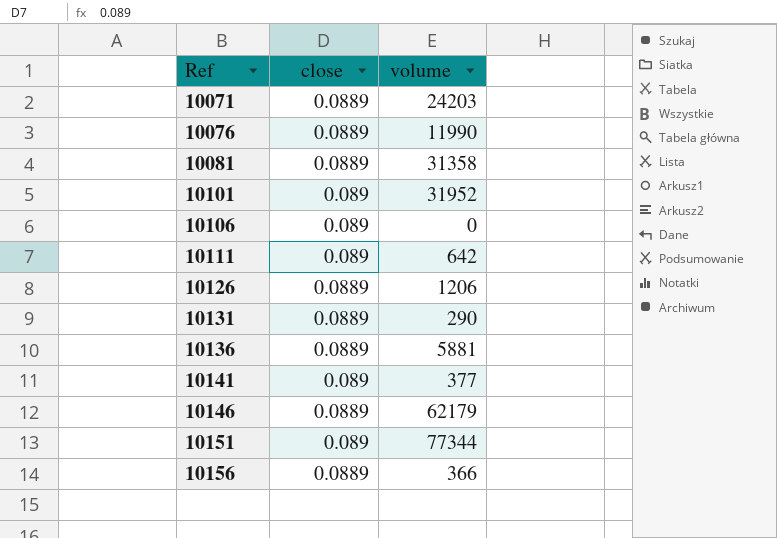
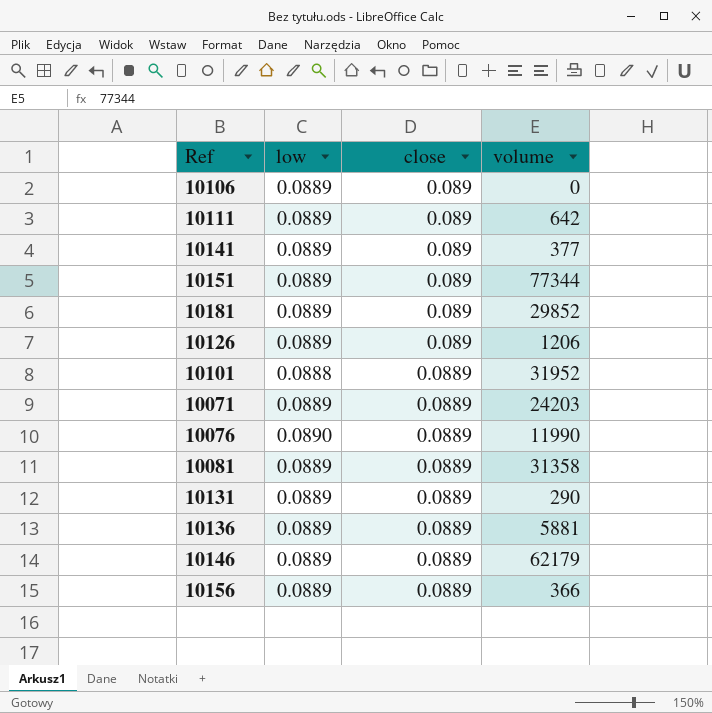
row order: Ref ascending -> close descending
column low | position: none -> 2
row 10181: none -> 0.0889 | 0.089 | 29852
10126 | close: 0.0889 -> 0.089
10101 | close: 0.089 -> 0.0889

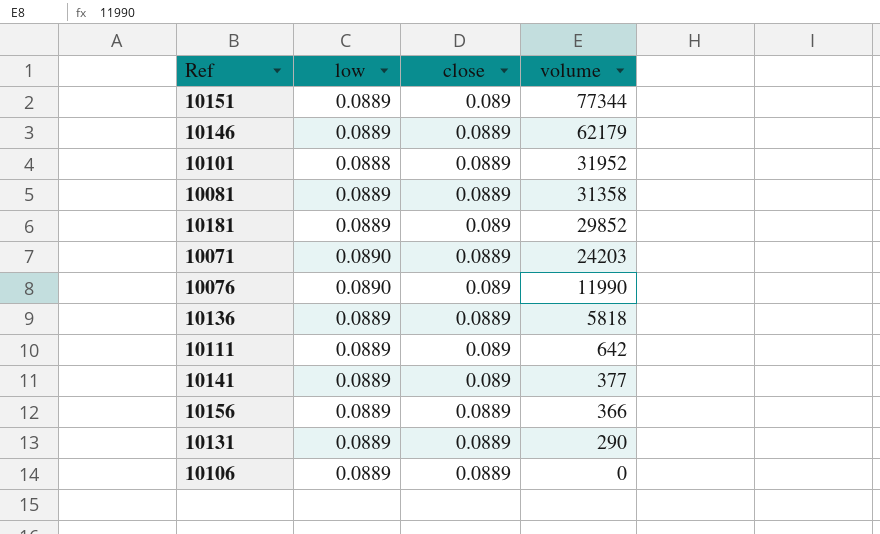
row order: close descending -> volume descending
row 10126: 0.0889 | 0.089 | 1206 -> none
10071 | low: 0.0889 -> 0.0890
10076 | close: 0.0889 -> 0.089
10136 | volume: 5881 -> 5818
10106 | close: 0.089 -> 0.0889

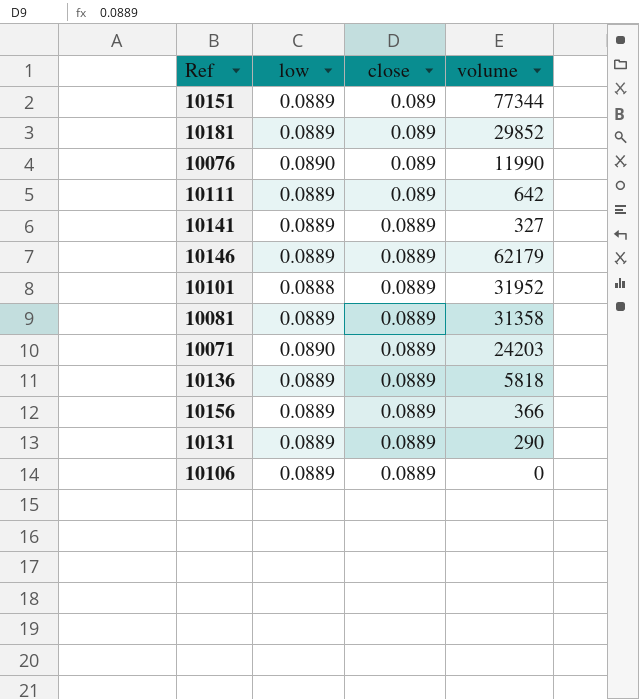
row order: volume descending -> close descending
10141 | close: 0.089 -> 0.0889
10141 | volume: 377 -> 327

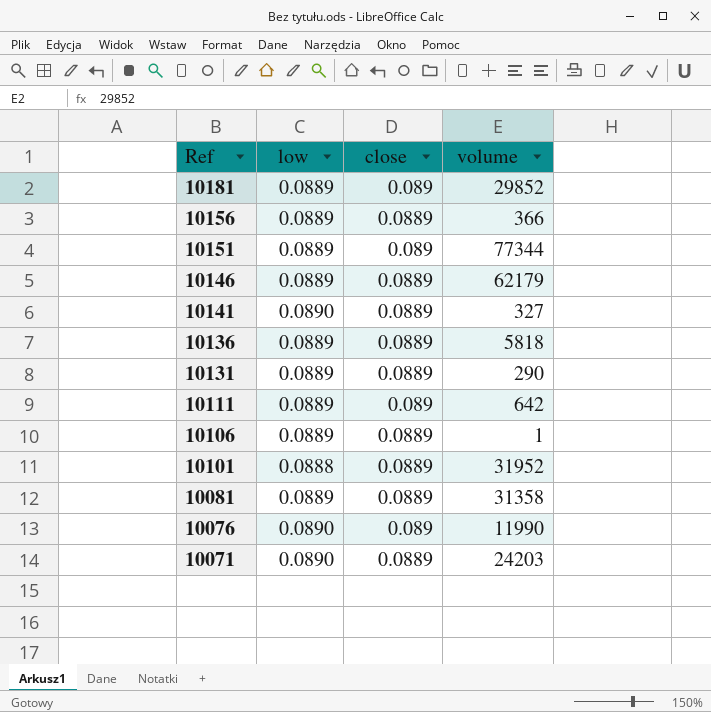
row order: close descending -> Ref descending
10141 | low: 0.0889 -> 0.0890
10106 | volume: 0 -> 1

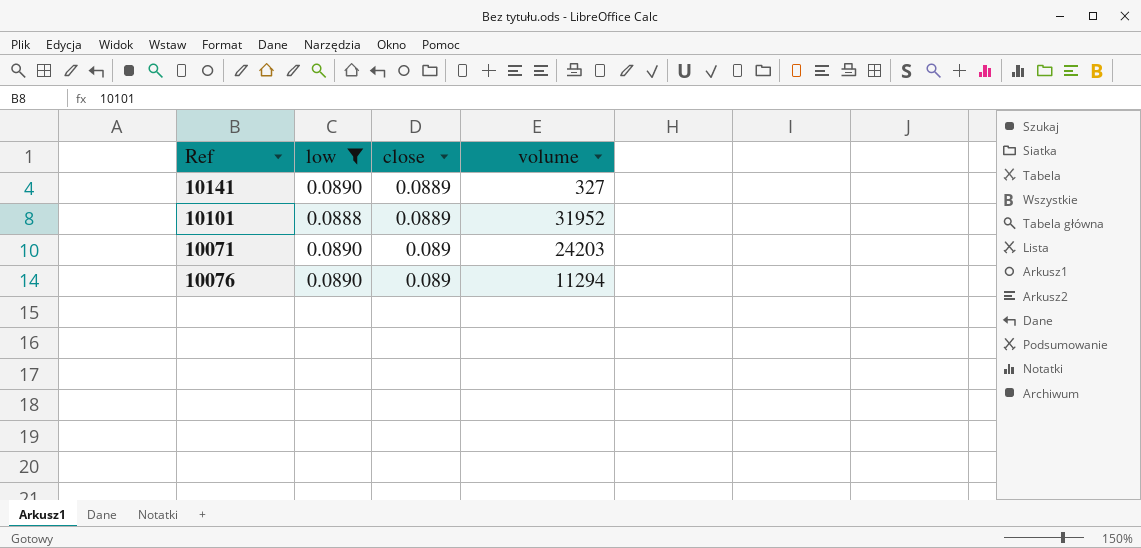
filter: none -> low != 0.0889
row order: Ref descending -> close ascending
10071 | close: 0.0889 -> 0.089
10076 | volume: 11990 -> 11294

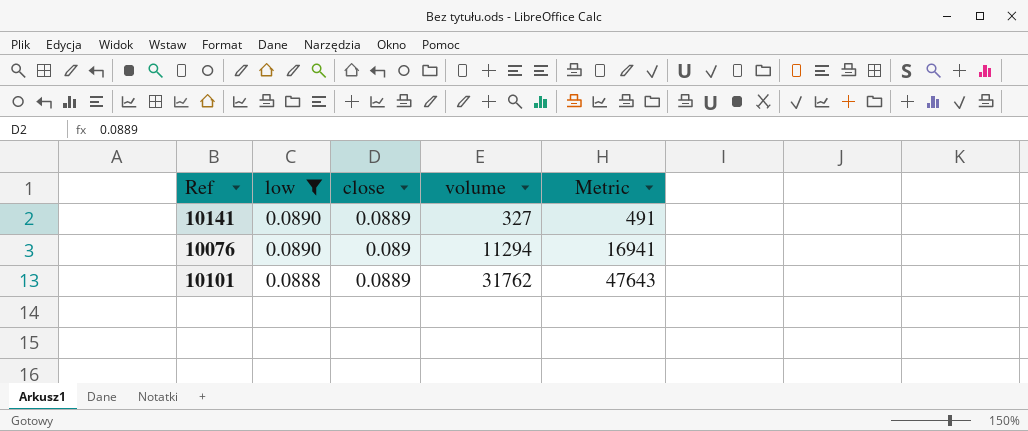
row order: close ascending -> low descending
column Metric | formula: none -> [volume] * 1.5
row 10071: 0.0890 | 0.089 | 24203 -> none
10101 | volume: 31952 -> 31762

